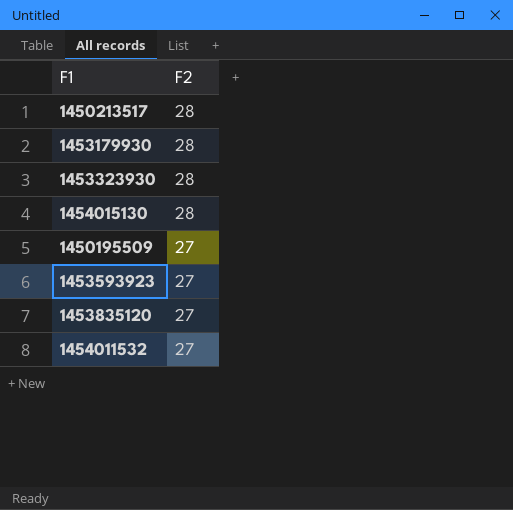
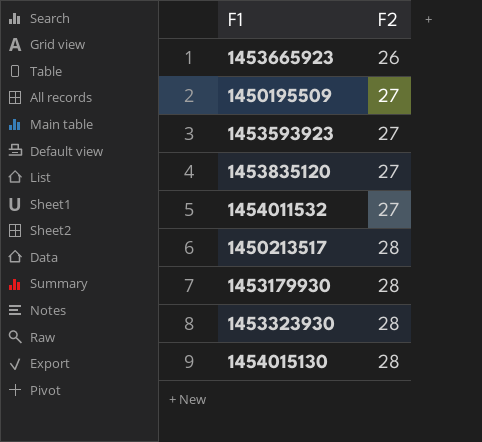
row order: F2 descending -> F2 ascending
row 1453665923: none -> 26

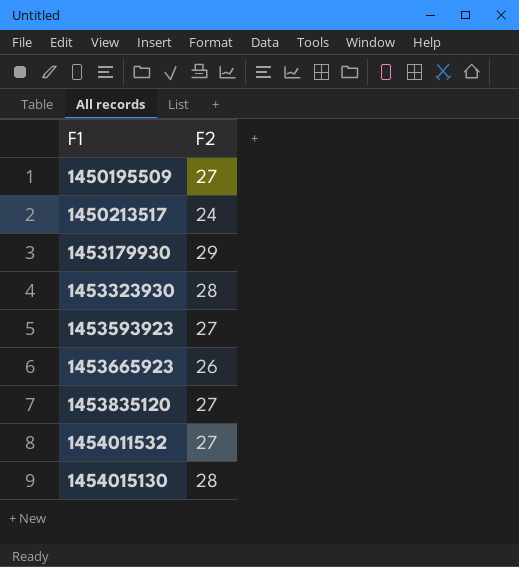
row order: F2 ascending -> F1 ascending
1450213517 | F2: 28 -> 24
1453179930 | F2: 28 -> 29

